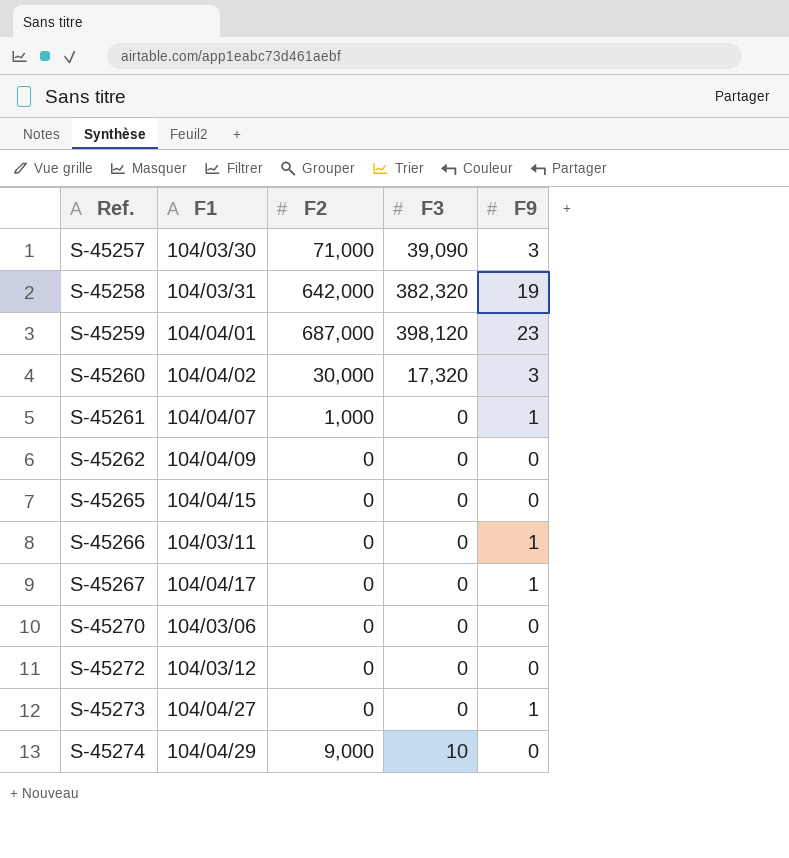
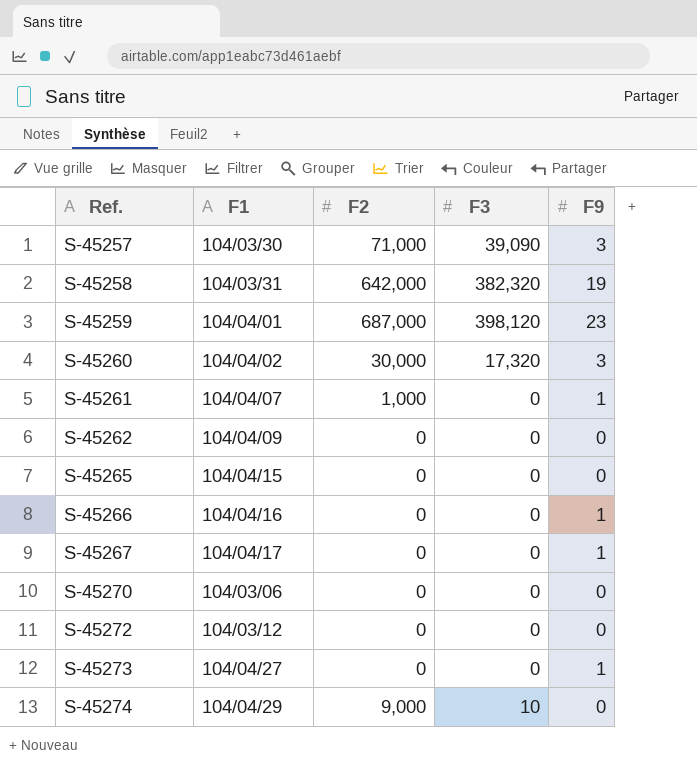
S-45266 | F1: 104/03/11 -> 104/04/16

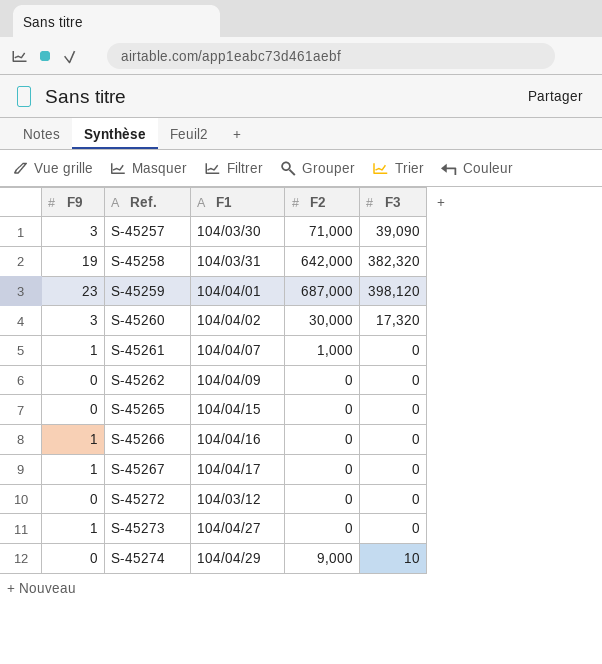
column F9 | position: 5 -> 1
row S-45270: 104/03/06 | 0 | 0 | 0 -> none

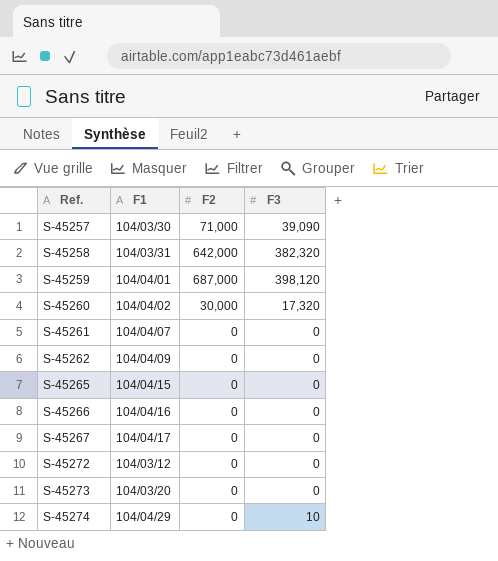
column F9 | position: 1 -> none
S-45261 | F2: 1,000 -> 0
S-45273 | F1: 104/04/27 -> 104/03/20
S-45274 | F2: 9,000 -> 0

